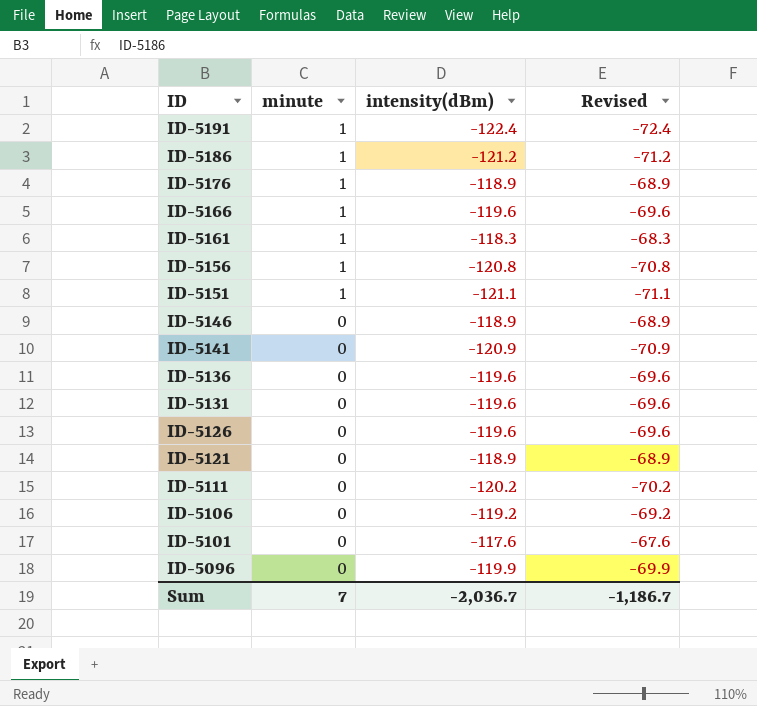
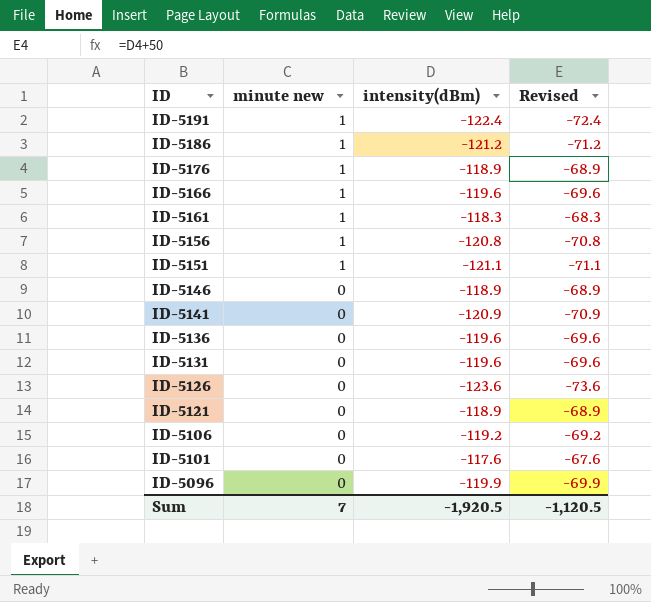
column name: minute -> minute new
row ID-5111: 0 | -120.2 | -70.2 -> none
ID-5126 | intensity(dBm): -119.6 -> -123.6
ID-5126 | Revised: -69.6 -> -73.6
Sum | intensity(dBm): -2,036.7 -> -1,920.5
Sum | Revised: -1,186.7 -> -1,120.5

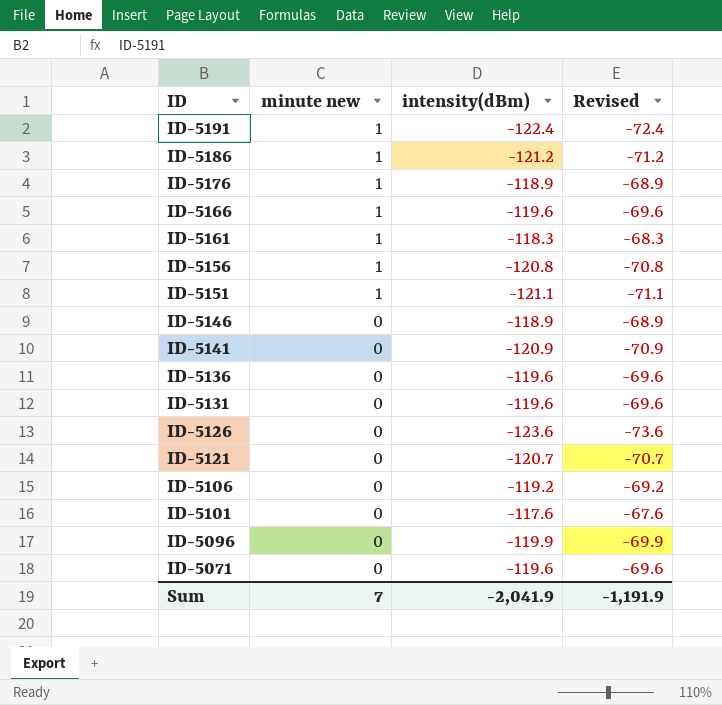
ID-5121 | intensity(dBm): -118.9 -> -120.7
ID-5121 | Revised: -68.9 -> -70.7
row ID-5071: none -> 0 | -119.6 | -69.6
Sum | intensity(dBm): -1,920.5 -> -2,041.9
Sum | Revised: -1,120.5 -> -1,191.9

